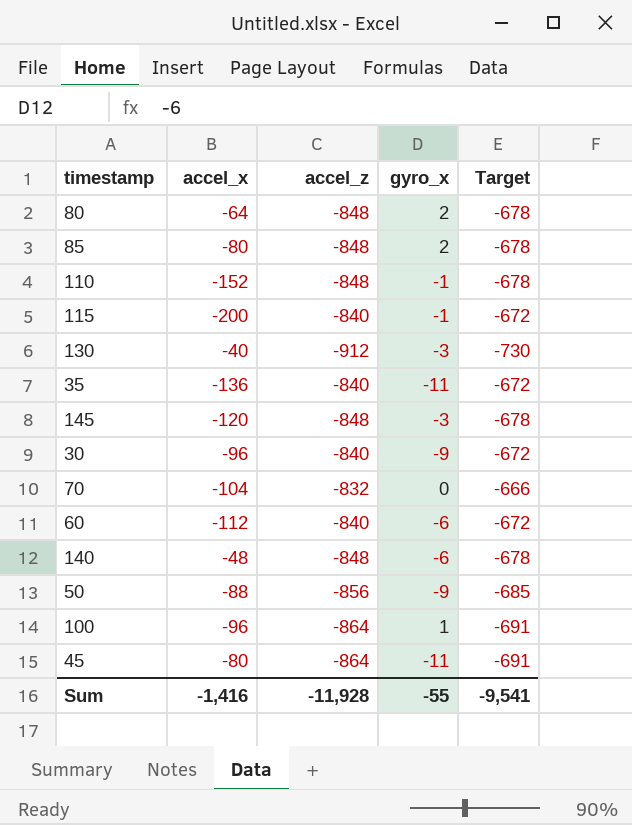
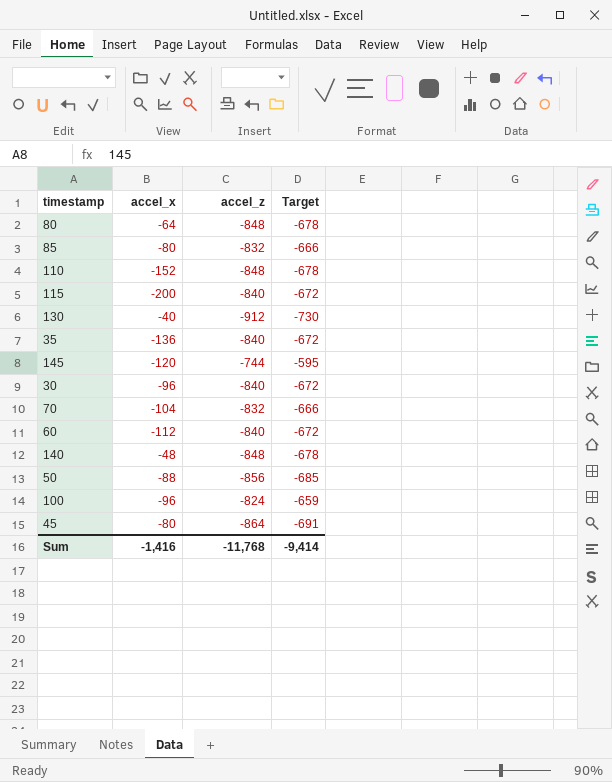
column gyro_x | position: 4 -> none
85 | accel_z: -848 -> -832
85 | Target: -678 -> -666
145 | accel_z: -848 -> -744
145 | Target: -678 -> -595
100 | accel_z: -864 -> -824
100 | Target: -691 -> -659
Sum | accel_z: -11,928 -> -11,768
Sum | Target: -9,541 -> -9,414

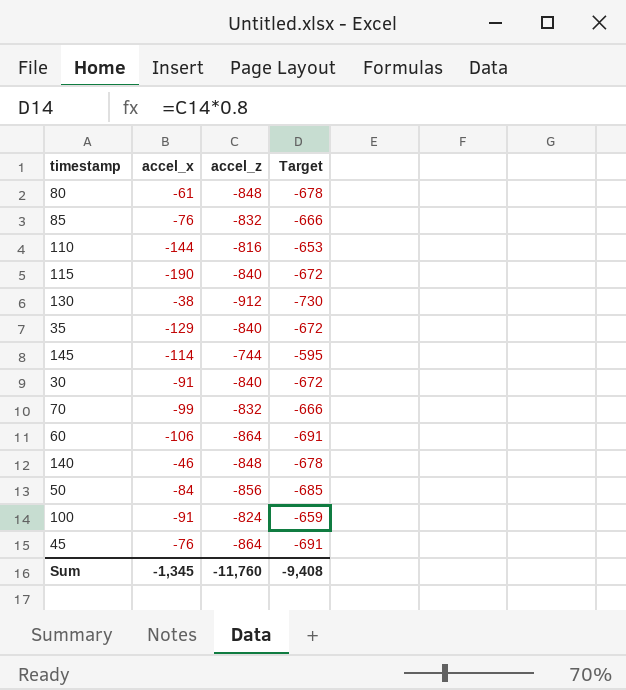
80 | accel_x: -64 -> -61
85 | accel_x: -80 -> -76
110 | accel_x: -152 -> -144
110 | accel_z: -848 -> -816
110 | Target: -678 -> -653
115 | accel_x: -200 -> -190
130 | accel_x: -40 -> -38
35 | accel_x: -136 -> -129
145 | accel_x: -120 -> -114
30 | accel_x: -96 -> -91
70 | accel_x: -104 -> -99
60 | accel_x: -112 -> -106
60 | accel_z: -840 -> -864
60 | Target: -672 -> -691
140 | accel_x: -48 -> -46
50 | accel_x: -88 -> -84
100 | accel_x: -96 -> -91
45 | accel_x: -80 -> -76
Sum | accel_x: -1,416 -> -1,345
Sum | accel_z: -11,768 -> -11,760
Sum | Target: -9,414 -> -9,408

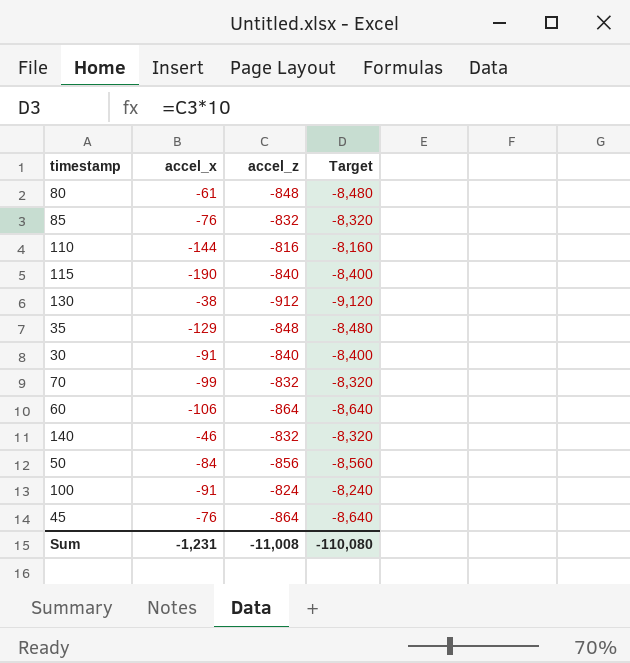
column Target | formula: [accel_z] * 0.8 -> [accel_z] * 10
row 145: -114 | -744 | -595 -> none
35 | accel_z: -840 -> -848
140 | accel_z: -848 -> -832
Sum | accel_x: -1,345 -> -1,231
Sum | accel_z: -11,760 -> -11,008
Sum | Target: -9,408 -> -110,080

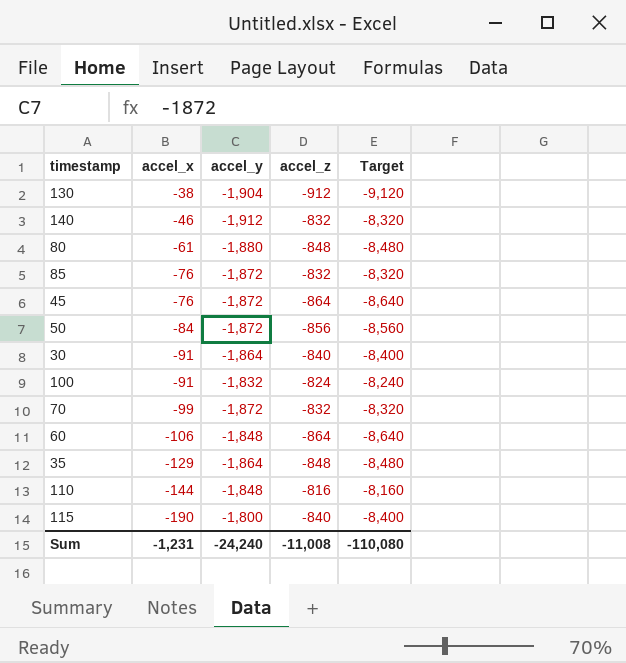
row order: none -> accel_x descending
column accel_y | position: none -> 3

